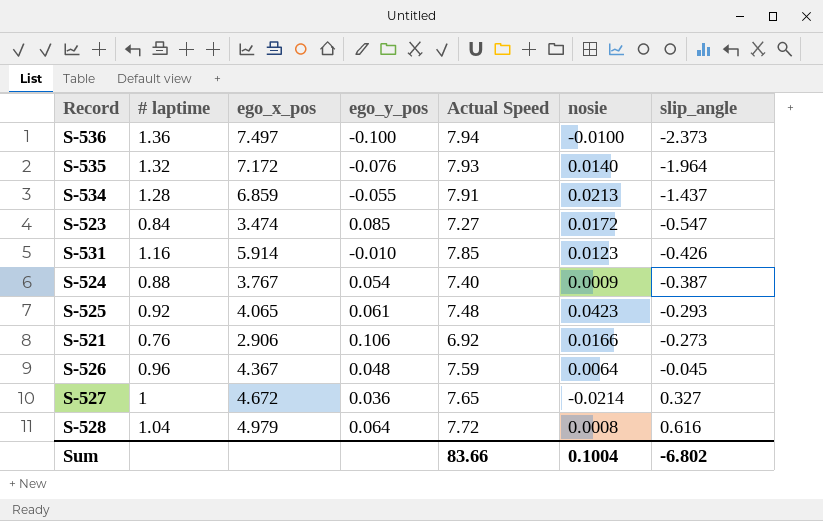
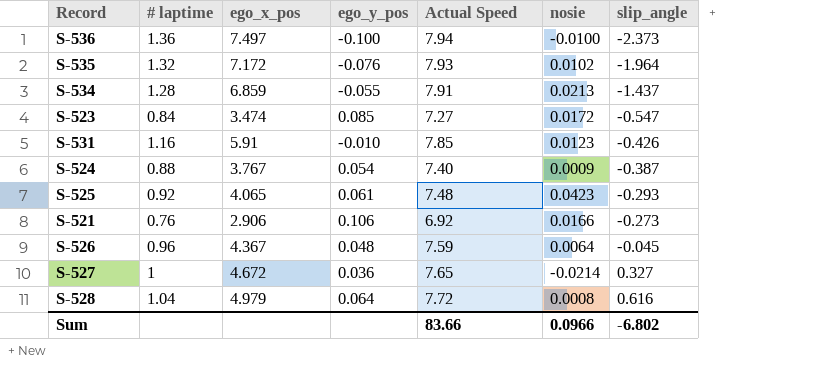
S-535 | nosie: 0.0140 -> 0.0102
S-531 | ego_x_pos: 5.914 -> 5.91
Sum | nosie: 0.1004 -> 0.0966

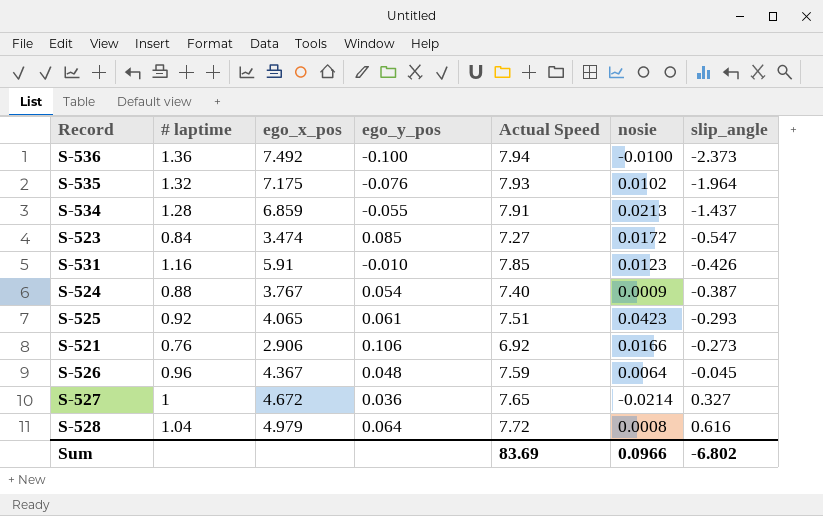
S-536 | ego_x_pos: 7.497 -> 7.492
S-535 | ego_x_pos: 7.172 -> 7.175
S-525 | Actual Speed: 7.48 -> 7.51
Sum | Actual Speed: 83.66 -> 83.69

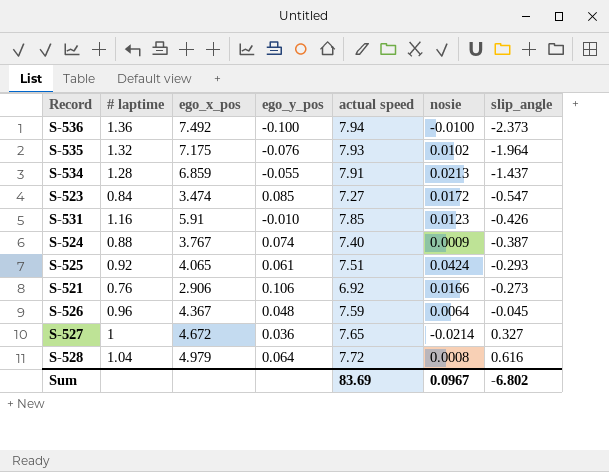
column name: Actual Speed -> actual speed
S-524 | ego_y_pos: 0.054 -> 0.074
S-525 | nosie: 0.0423 -> 0.0424
Sum | nosie: 0.0966 -> 0.0967

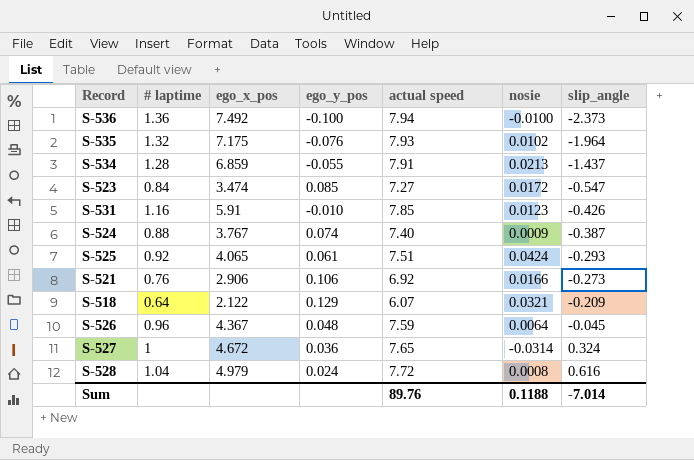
row S-518: none -> 0.64 | 2.122 | 0.129 | 6.07 | 0.0321 | -0.209
S-527 | nosie: -0.0214 -> -0.0314
S-527 | slip_angle: 0.327 -> 0.324
S-528 | ego_y_pos: 0.064 -> 0.024
Sum | actual speed: 83.69 -> 89.76
Sum | nosie: 0.0967 -> 0.1188
Sum | slip_angle: -6.802 -> -7.014

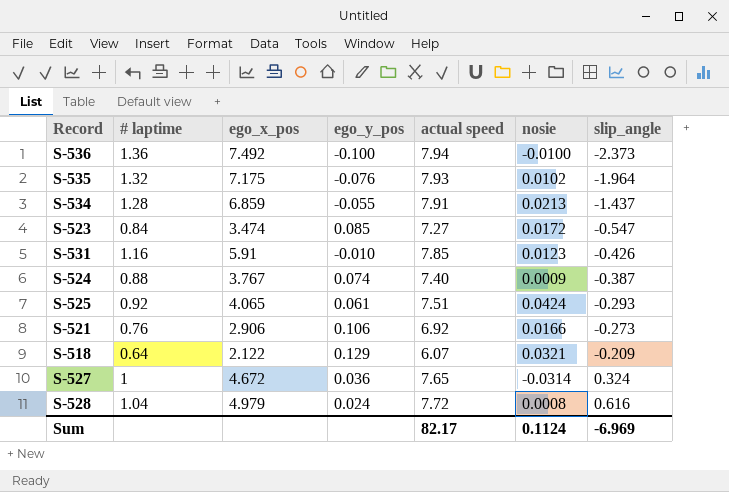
row S-526: 0.96 | 4.367 | 0.048 | 7.59 | 0.0064 | -0.045 -> none
Sum | actual speed: 89.76 -> 82.17
Sum | nosie: 0.1188 -> 0.1124
Sum | slip_angle: -7.014 -> -6.969

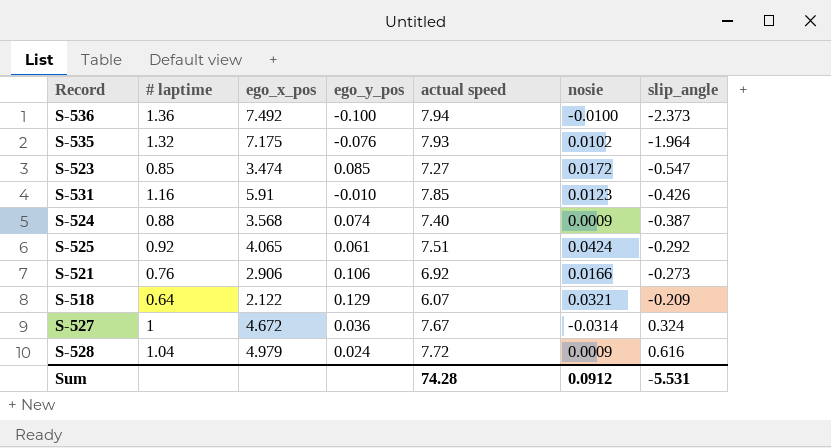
row S-534: 1.28 | 6.859 | -0.055 | 7.91 | 0.0213 | -1.437 -> none
S-523 | # laptime: 0.84 -> 0.85
S-524 | ego_x_pos: 3.767 -> 3.568
S-525 | slip_angle: -0.293 -> -0.292
S-527 | actual speed: 7.65 -> 7.67
S-528 | nosie: 0.0008 -> 0.0009
Sum | actual speed: 82.17 -> 74.28
Sum | nosie: 0.1124 -> 0.0912
Sum | slip_angle: -6.969 -> -5.531

